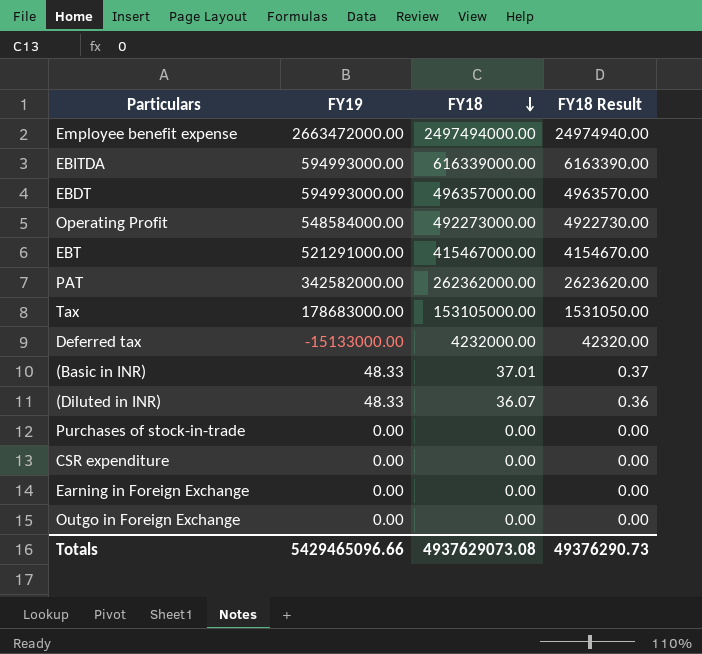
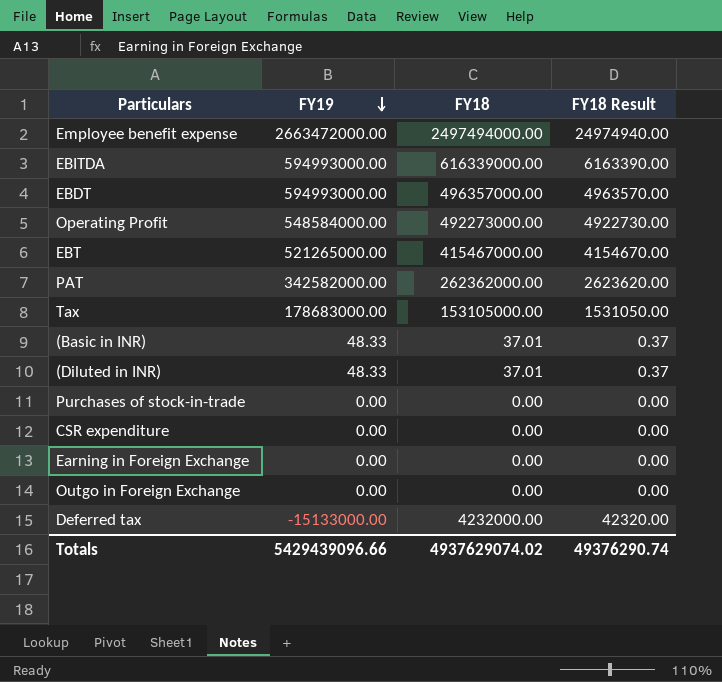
row order: FY18 descending -> FY19 descending
EBT | FY19: 521291000.00 -> 521265000.00
(Diluted in INR) | FY18: 36.07 -> 37.01
(Diluted in INR) | FY18 Result: 0.36 -> 0.37
Totals | FY19: 5429465096.66 -> 5429439096.66
Totals | FY18: 4937629073.08 -> 4937629074.02
Totals | FY18 Result: 49376290.73 -> 49376290.74

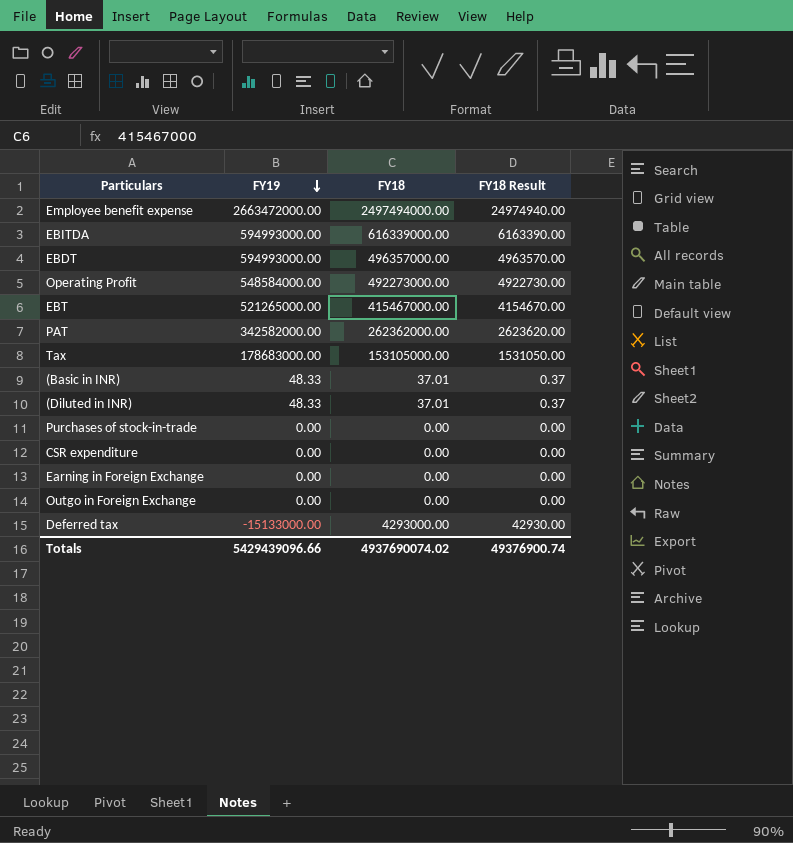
Deferred tax | FY18: 4232000.00 -> 4293000.00
Deferred tax | FY18 Result: 42320.00 -> 42930.00
Totals | FY18: 4937629074.02 -> 4937690074.02
Totals | FY18 Result: 49376290.74 -> 49376900.74

